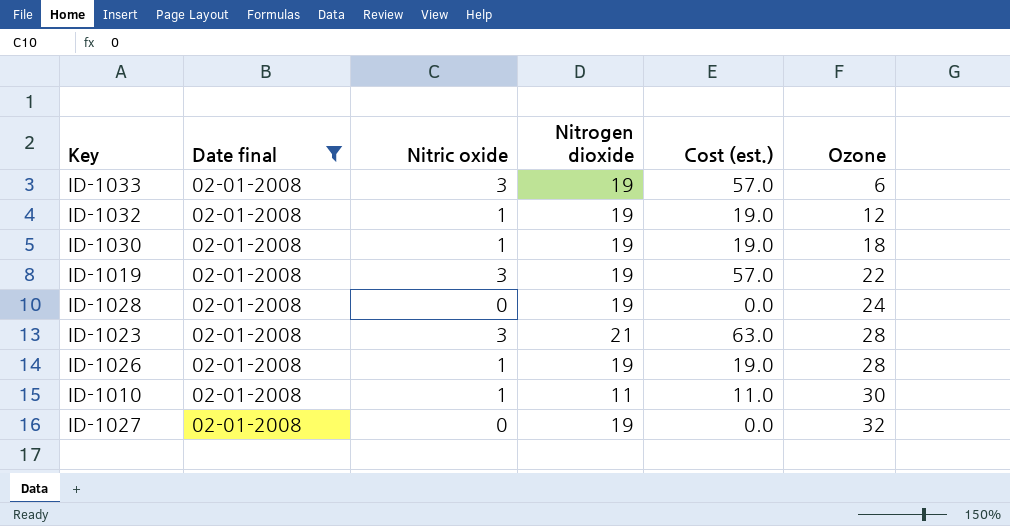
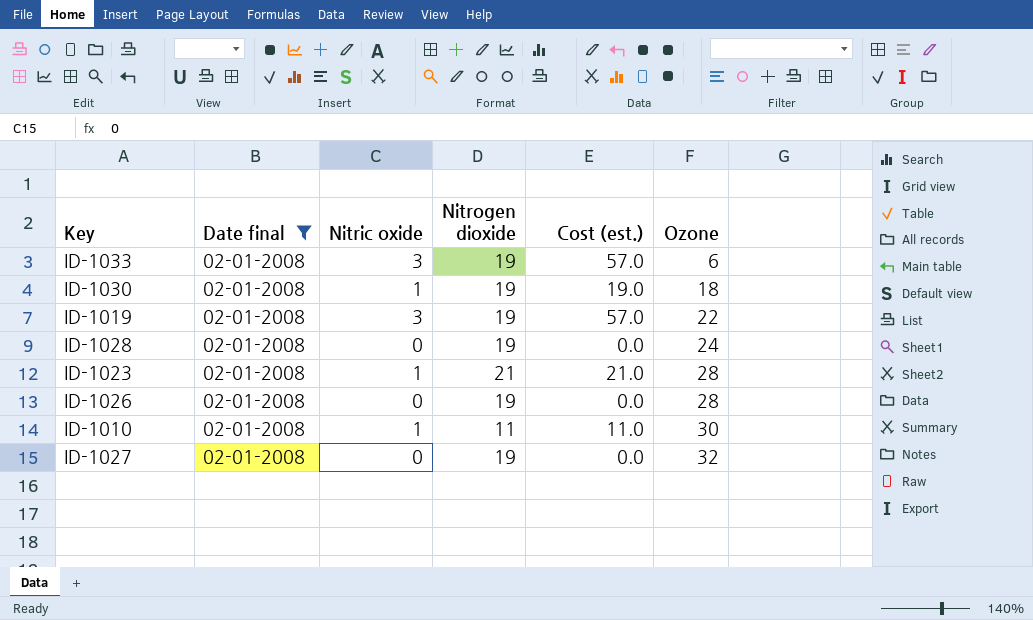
row ID-1032: 02-01-2008 | 1 | 19 | 19.0 | 12 -> none
ID-1023 | Nitric oxide: 3 -> 1
ID-1023 | Cost (est.): 63.0 -> 21.0
ID-1026 | Nitric oxide: 1 -> 0
ID-1026 | Cost (est.): 19.0 -> 0.0

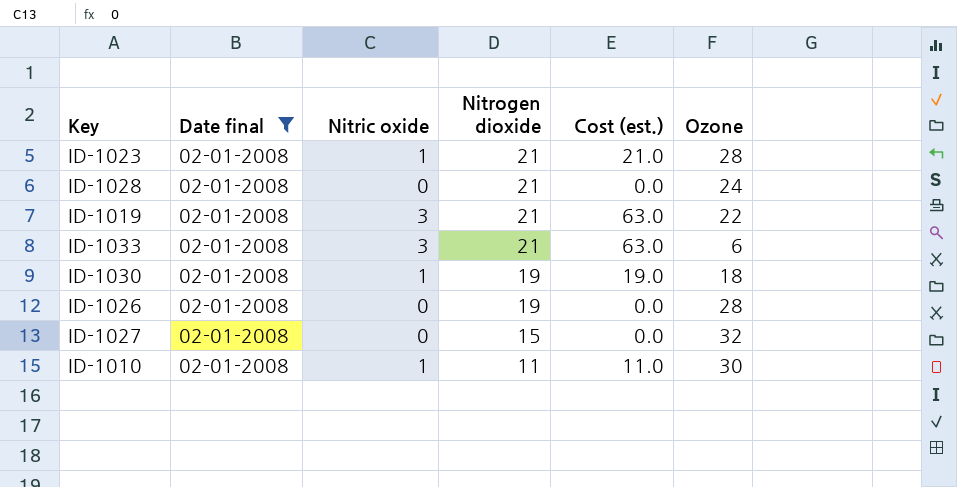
row order: Ozone ascending -> Nitrogen dioxide descending
ID-1028 | Nitrogen dioxide: 19 -> 21
ID-1019 | Nitrogen dioxide: 19 -> 21
ID-1019 | Cost (est.): 57.0 -> 63.0
ID-1033 | Nitrogen dioxide: 19 -> 21
ID-1033 | Cost (est.): 57.0 -> 63.0
ID-1027 | Nitrogen dioxide: 19 -> 15

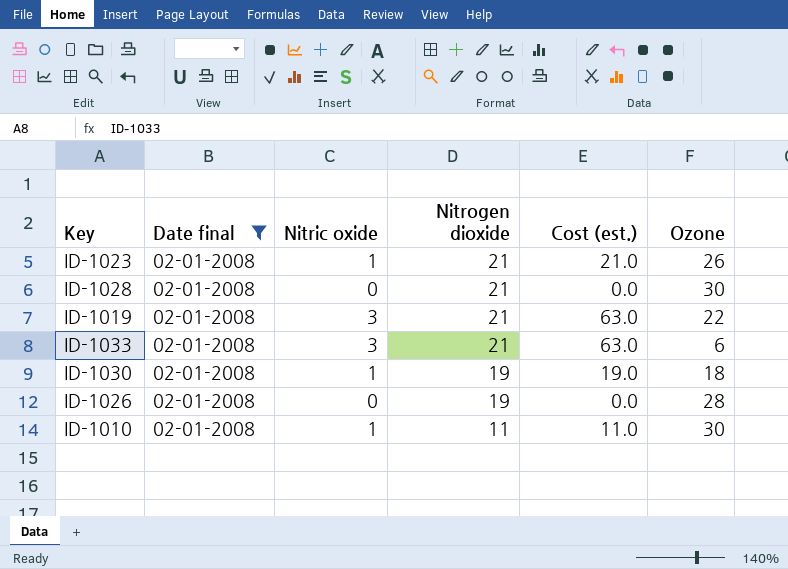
row ID-1027: 02-01-2008 | 0 | 15 | 0.0 | 32 -> none
ID-1023 | Ozone: 28 -> 26
ID-1028 | Ozone: 24 -> 30

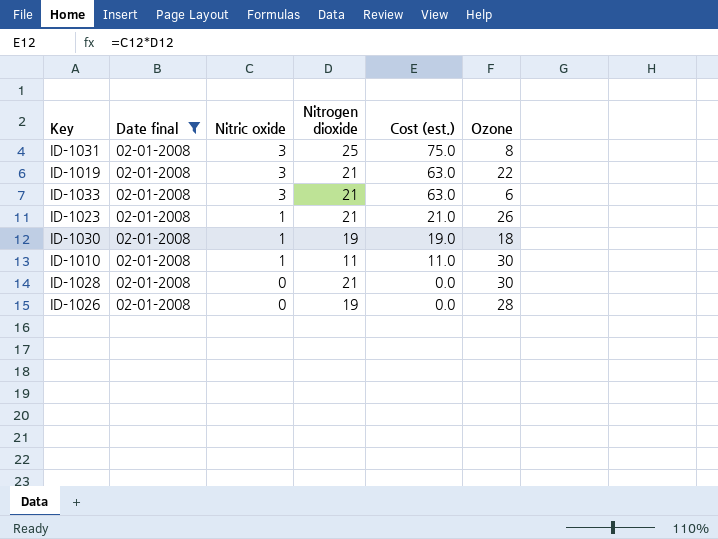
row order: Nitrogen dioxide descending -> Nitric oxide descending
row ID-1031: none -> 02-01-2008 | 3 | 25 | 75.0 | 8

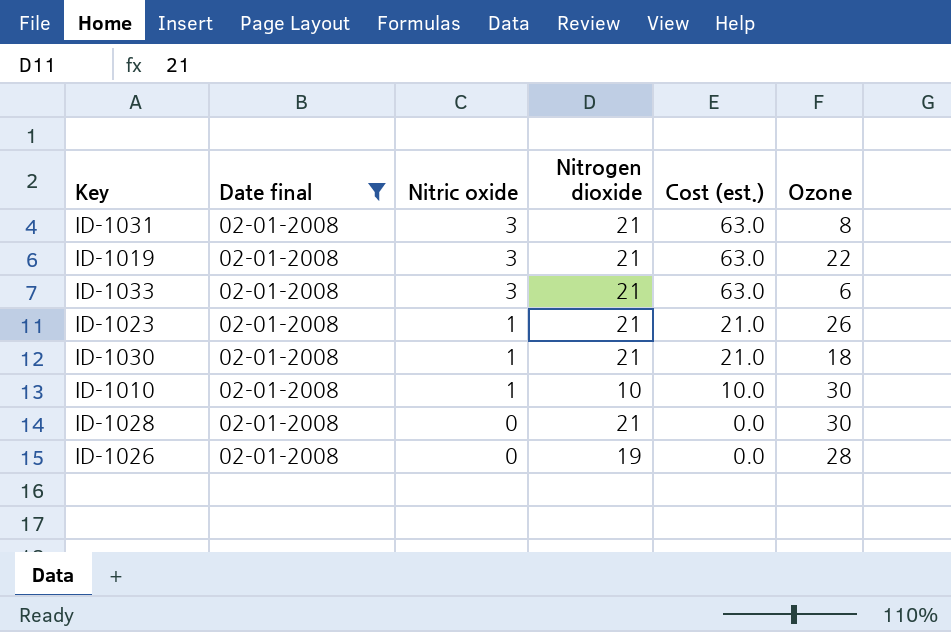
ID-1031 | Nitrogen dioxide: 25 -> 21
ID-1031 | Cost (est.): 75.0 -> 63.0
ID-1030 | Nitrogen dioxide: 19 -> 21
ID-1030 | Cost (est.): 19.0 -> 21.0
ID-1010 | Nitrogen dioxide: 11 -> 10
ID-1010 | Cost (est.): 11.0 -> 10.0

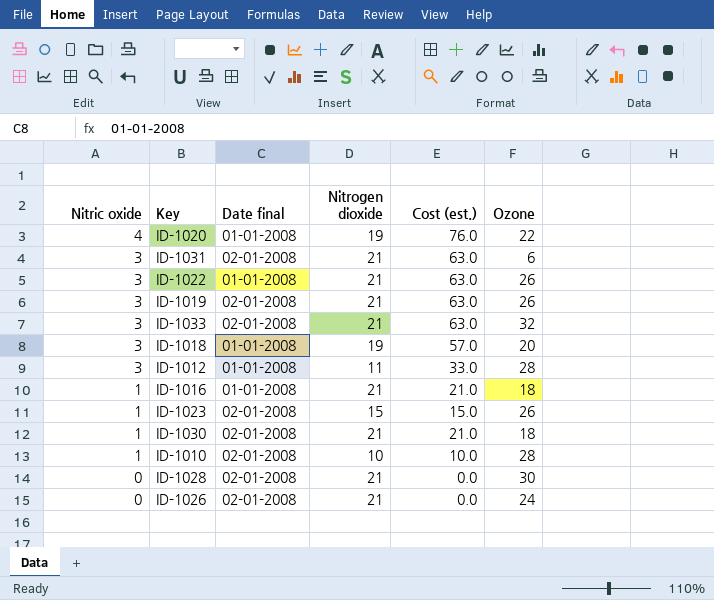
filter: Date final = 02-01-2008 -> none
column Nitric oxide | position: 3 -> 1
ID-1031 | Ozone: 8 -> 6
ID-1019 | Ozone: 22 -> 26
ID-1033 | Ozone: 6 -> 32
ID-1023 | Nitrogen dioxide: 21 -> 15
ID-1023 | Cost (est.): 21.0 -> 15.0
ID-1010 | Ozone: 30 -> 28
ID-1026 | Nitrogen dioxide: 19 -> 21
ID-1026 | Ozone: 28 -> 24

